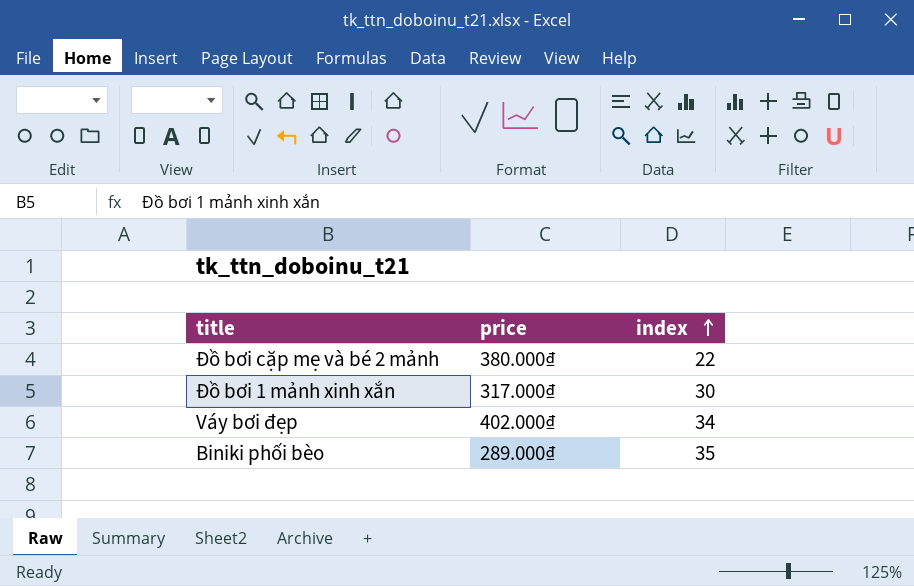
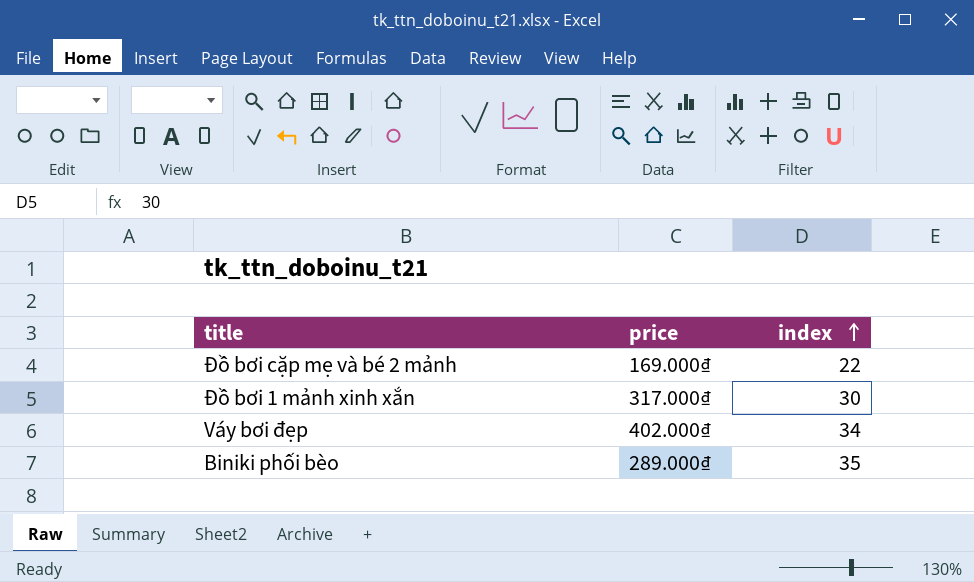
Đồ bơi cặp mẹ và bé 2 mảnh | price: 380.000₫ -> 169.000₫

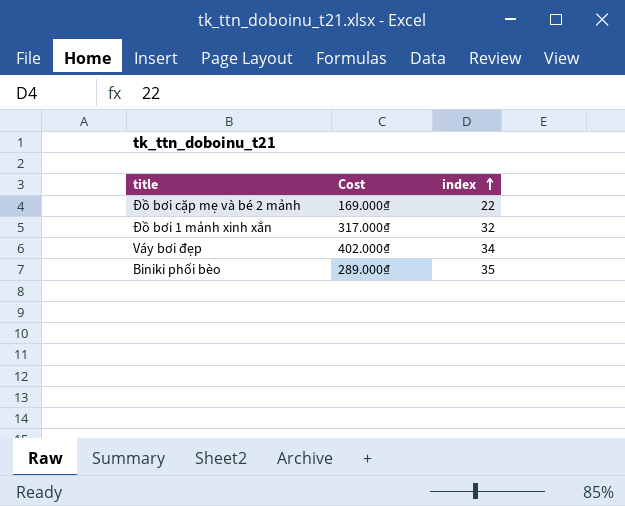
column name: price -> Cost
Đồ bơi 1 mảnh xinh xắn | index: 30 -> 32

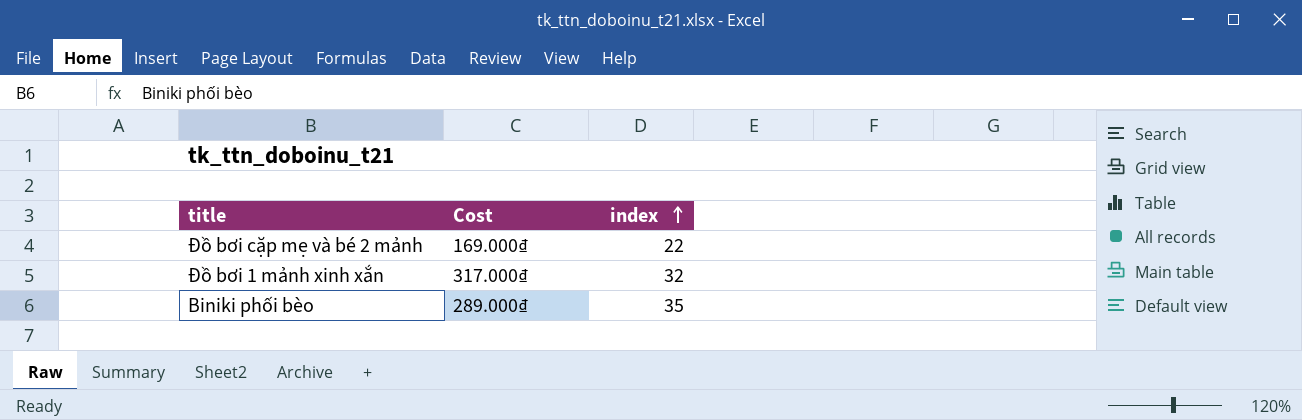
row Váy bơi đẹp: 402.000₫ | 34 -> none

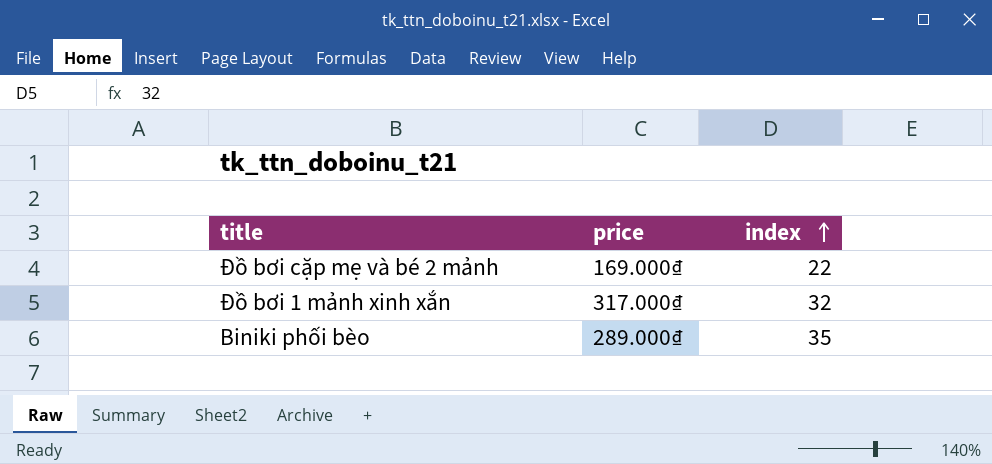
column name: Cost -> price

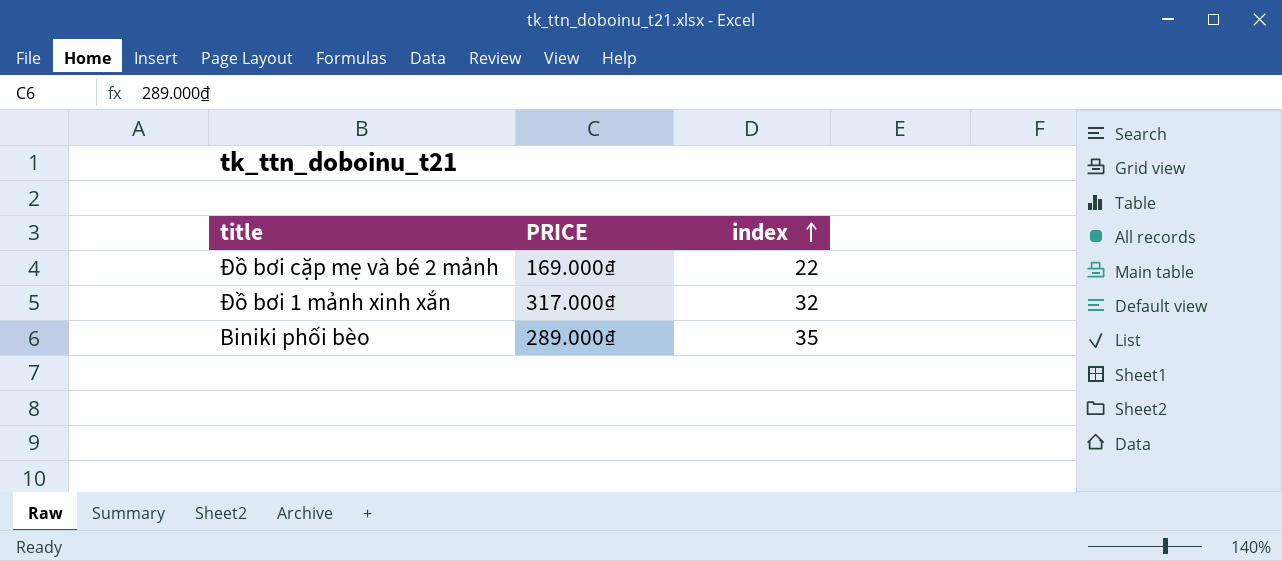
column name: price -> PRICE

